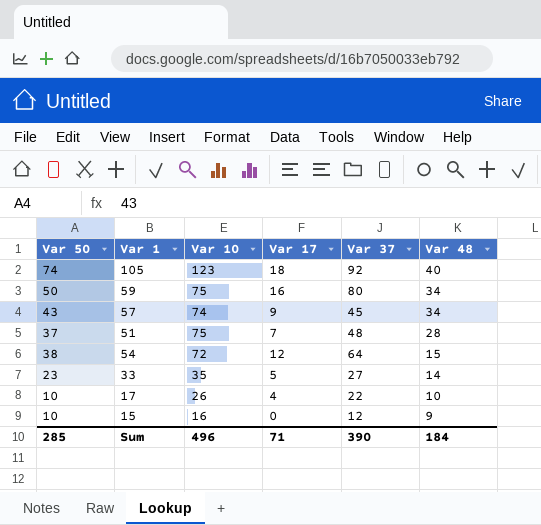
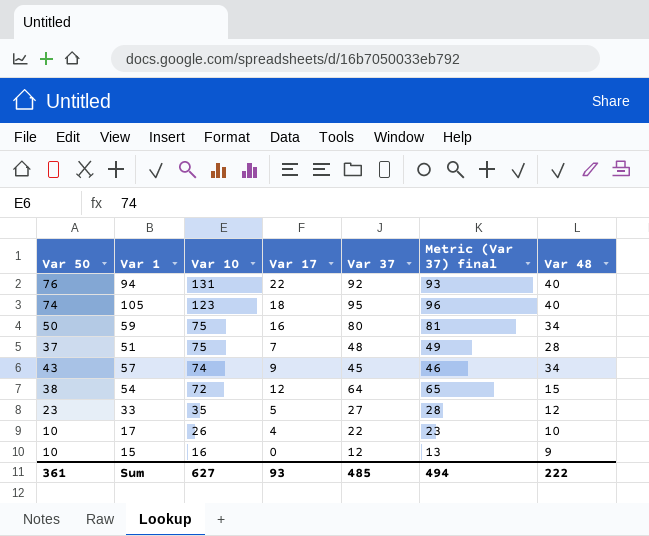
row order: Var 48 descending -> Var 10 descending
column Metric (Var 37) final | formula: none -> [Var 37] + 1
row 94: none -> 76 | 131 | 22 | 92 | 93 | 40
105 | Var 37: 92 -> 95
33 | Var 48: 14 -> 12
Sum | Var 50: 285 -> 361
Sum | Var 10: 496 -> 627
Sum | Var 17: 71 -> 93
Sum | Var 37: 390 -> 485
Sum | Var 48: 184 -> 222

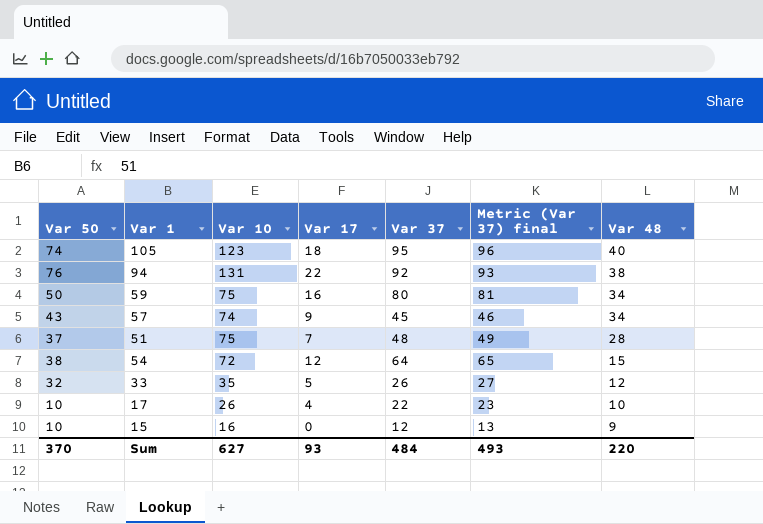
row order: Var 10 descending -> Var 48 descending
94 | Var 48: 40 -> 38
33 | Var 50: 23 -> 32
33 | Var 37: 27 -> 26
33 | Metric (Var 37) final: 28 -> 27
Sum | Var 50: 361 -> 370
Sum | Var 37: 485 -> 484
Sum | Metric (Var 37) final: 494 -> 493
Sum | Var 48: 222 -> 220

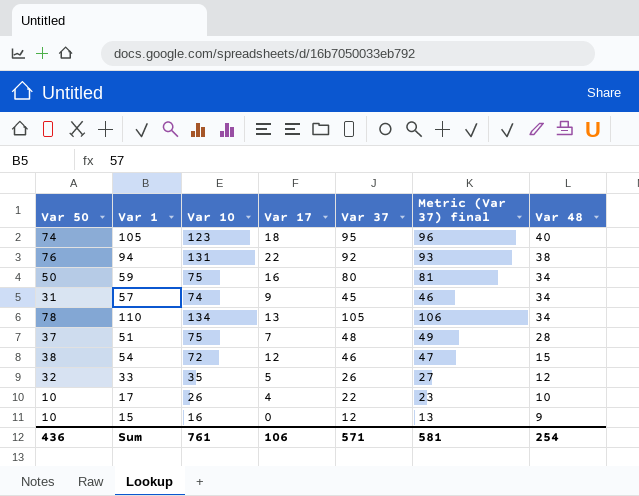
57 | Var 50: 43 -> 31
row 110: none -> 78 | 134 | 13 | 105 | 106 | 34
54 | Var 37: 64 -> 46
54 | Metric (Var 37) final: 65 -> 47
Sum | Var 50: 370 -> 436
Sum | Var 10: 627 -> 761
Sum | Var 17: 93 -> 106
Sum | Var 37: 484 -> 571
Sum | Metric (Var 37) final: 493 -> 581
Sum | Var 48: 220 -> 254

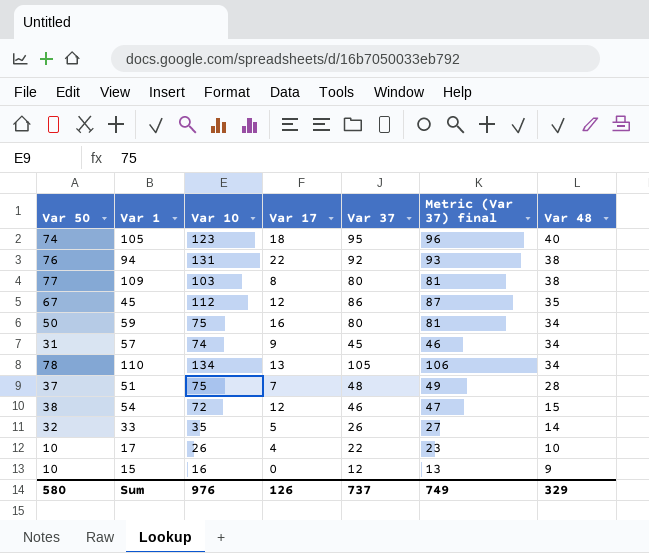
row 109: none -> 77 | 103 | 8 | 80 | 81 | 38
row 45: none -> 67 | 112 | 12 | 86 | 87 | 35
33 | Var 48: 12 -> 14
Sum | Var 50: 436 -> 580
Sum | Var 10: 761 -> 976
Sum | Var 17: 106 -> 126
Sum | Var 37: 571 -> 737
Sum | Metric (Var 37) final: 581 -> 749
Sum | Var 48: 254 -> 329

